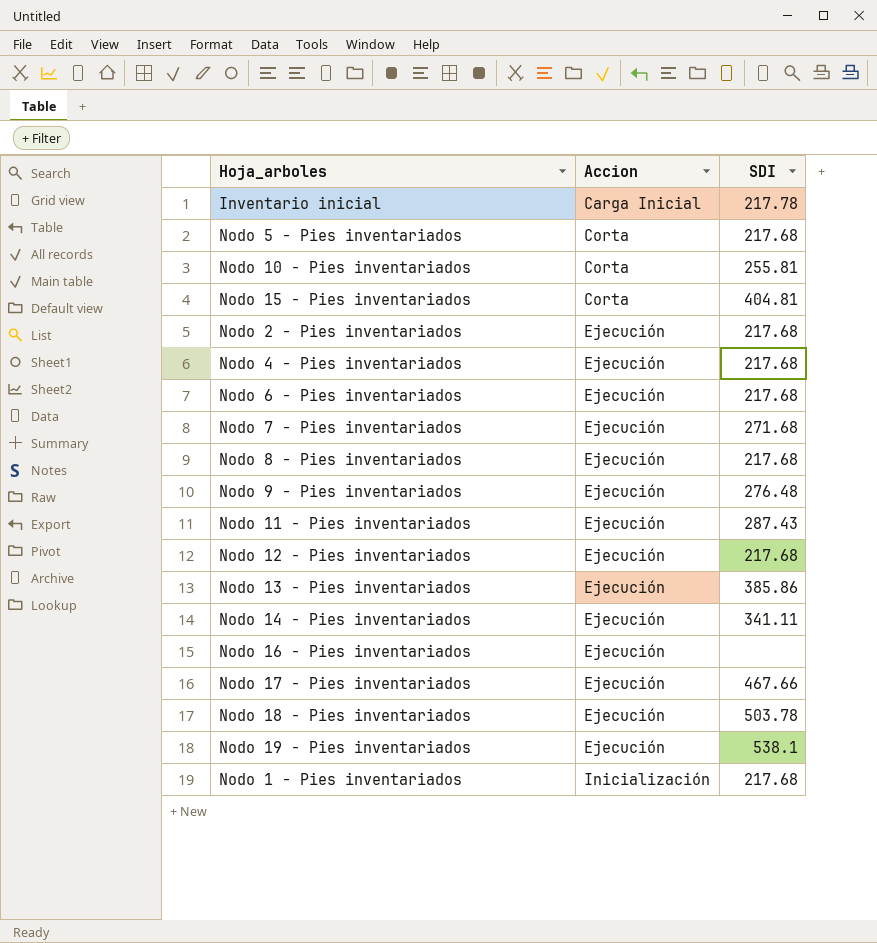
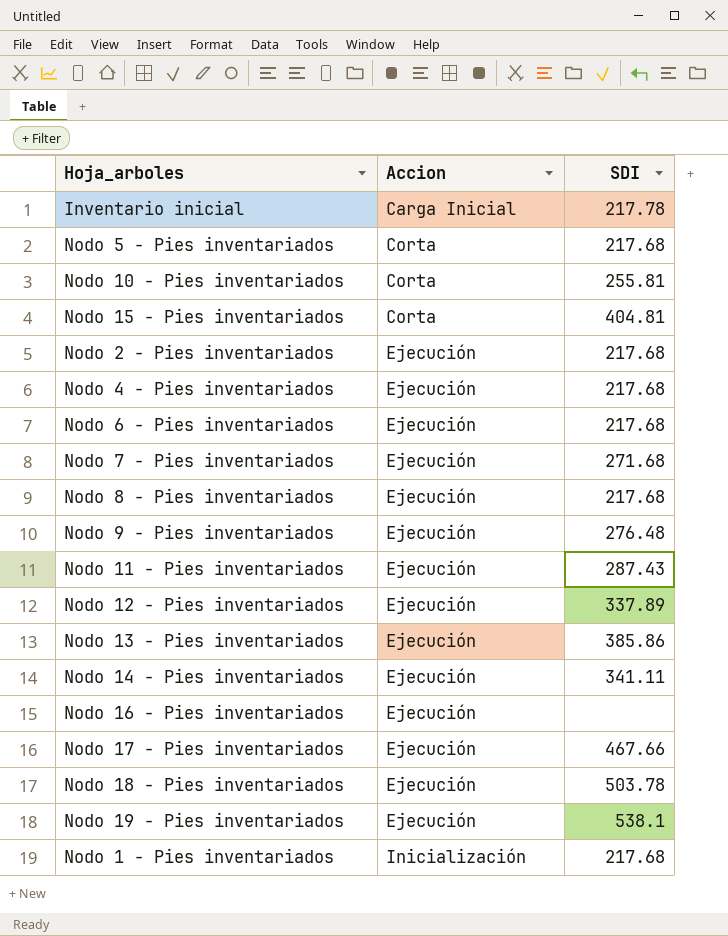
Nodo 12 - Pies inventariados | SDI: 217.68 -> 337.89

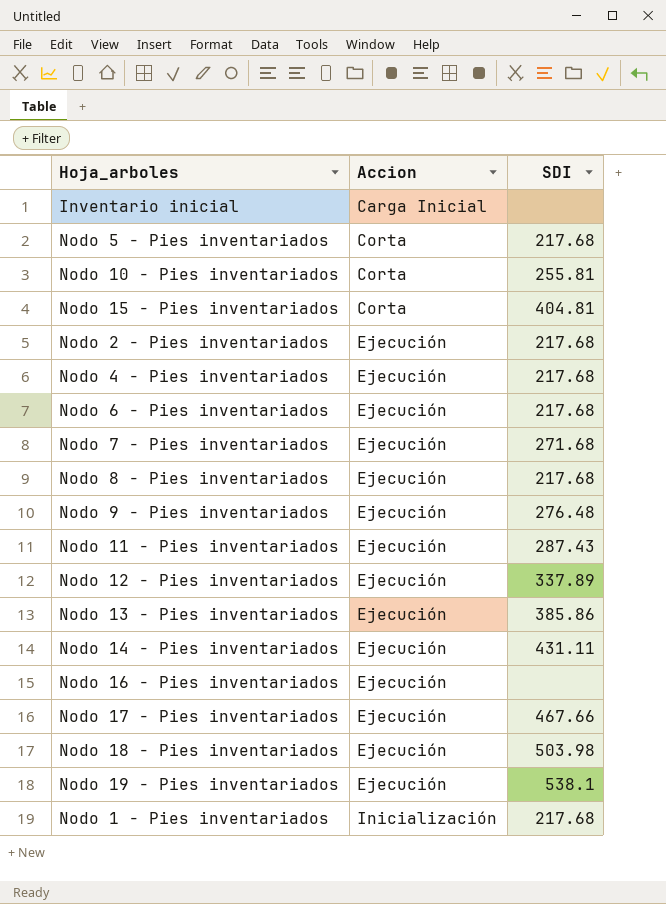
Inventario inicial | SDI: 217.78 -> none
Nodo 14 - Pies inventariados | SDI: 341.11 -> 431.11
Nodo 18 - Pies inventariados | SDI: 503.78 -> 503.98

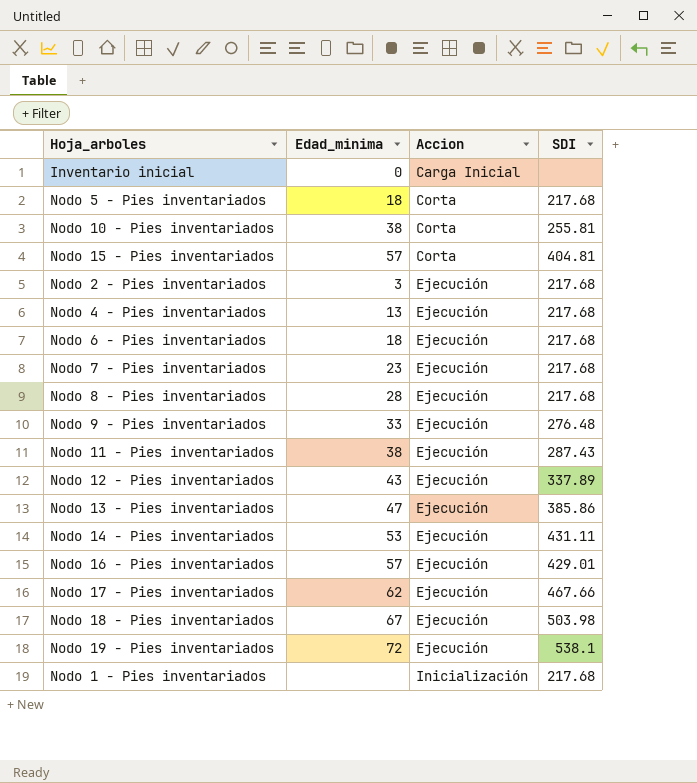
column Edad_minima | position: none -> 2
Nodo 7 - Pies inventariados | SDI: 271.68 -> 217.68
Nodo 16 - Pies inventariados | SDI: none -> 429.01

